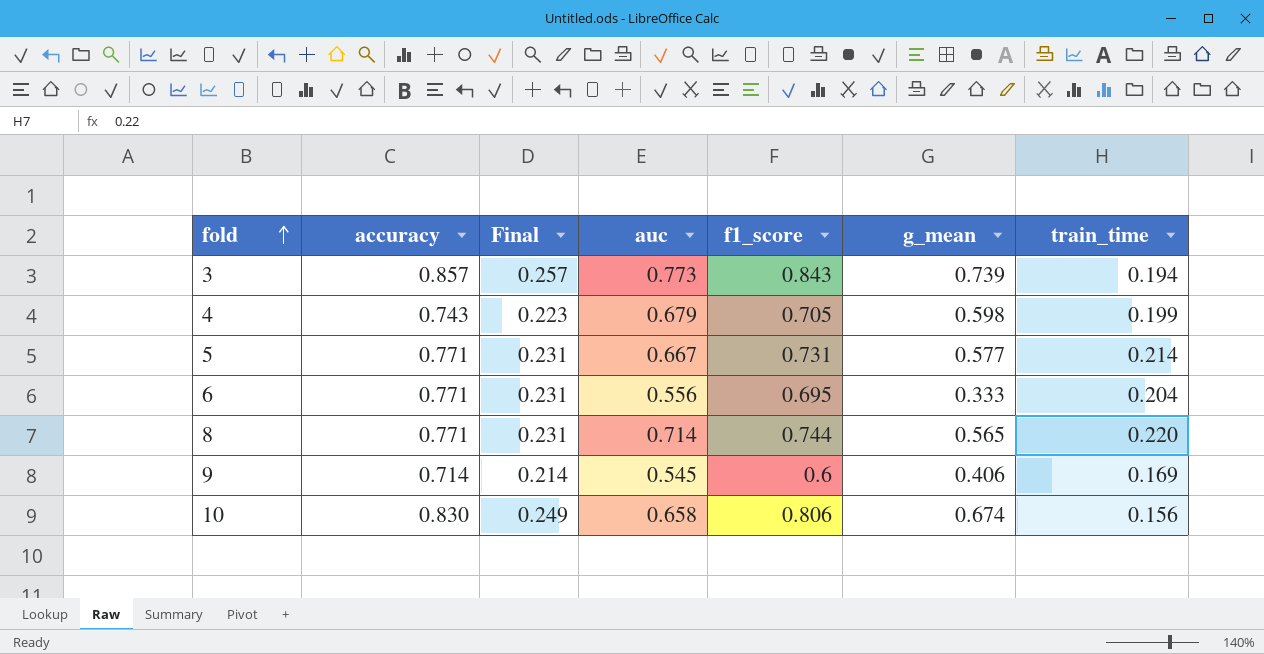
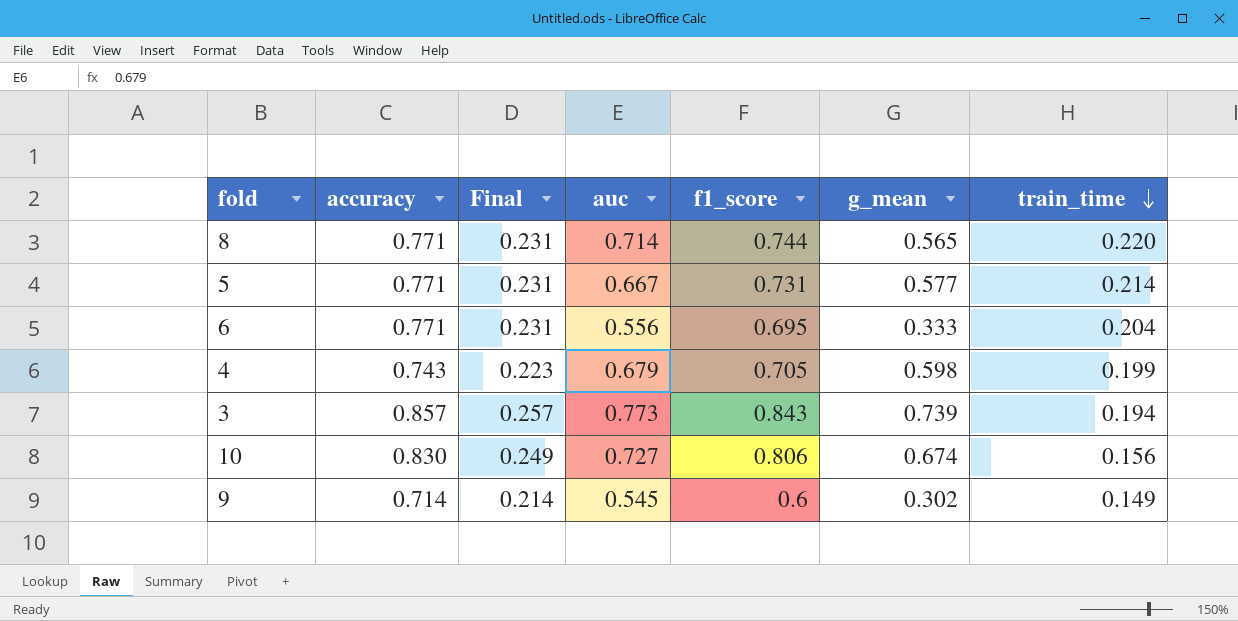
row order: fold ascending -> train_time descending
10 | auc: 0.658 -> 0.727
9 | g_mean: 0.406 -> 0.302
9 | train_time: 0.169 -> 0.149

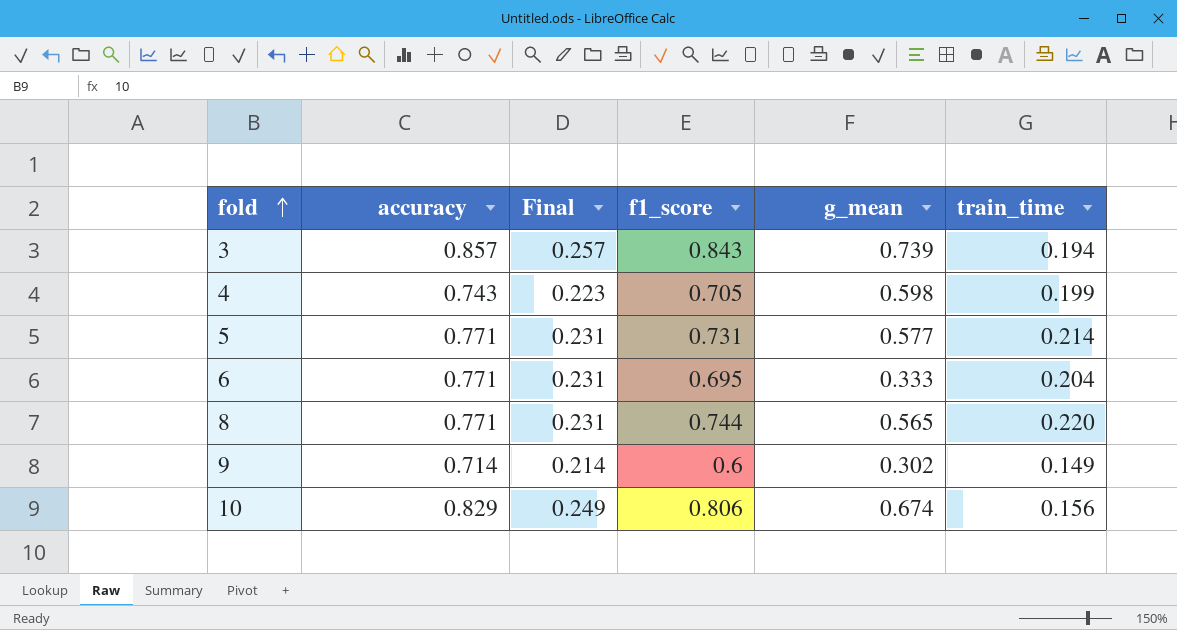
row order: train_time descending -> fold ascending
column auc | position: 4 -> none
10 | accuracy: 0.830 -> 0.829

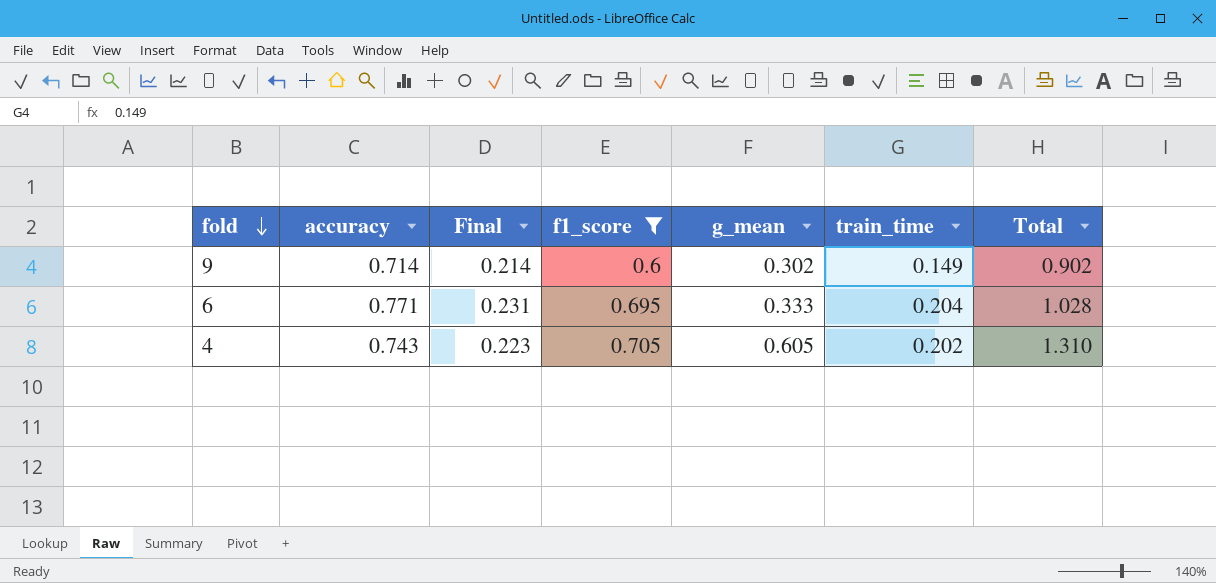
filter: none -> f1_score <= 0.705
row order: fold ascending -> fold descending
column Total | formula: none -> [f1_score] + [g_mean]
4 | g_mean: 0.598 -> 0.605
4 | train_time: 0.199 -> 0.202

